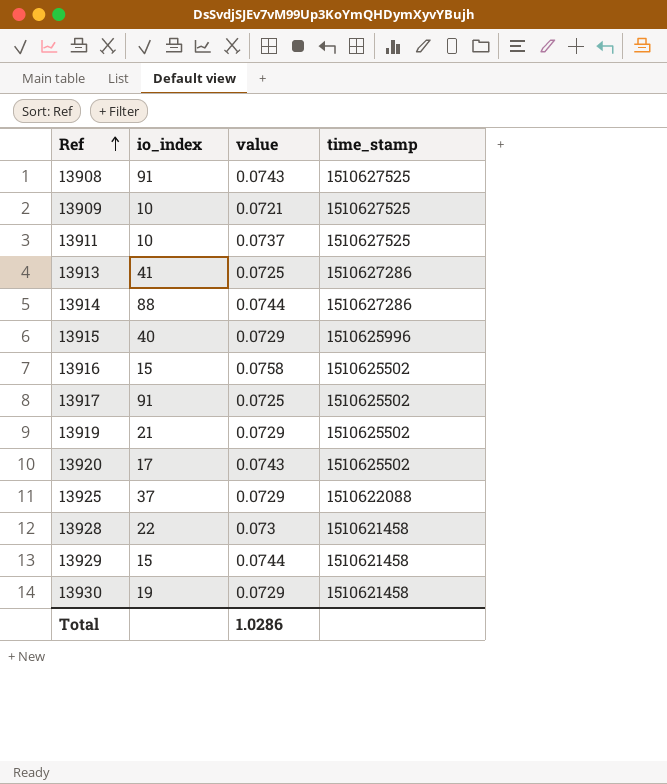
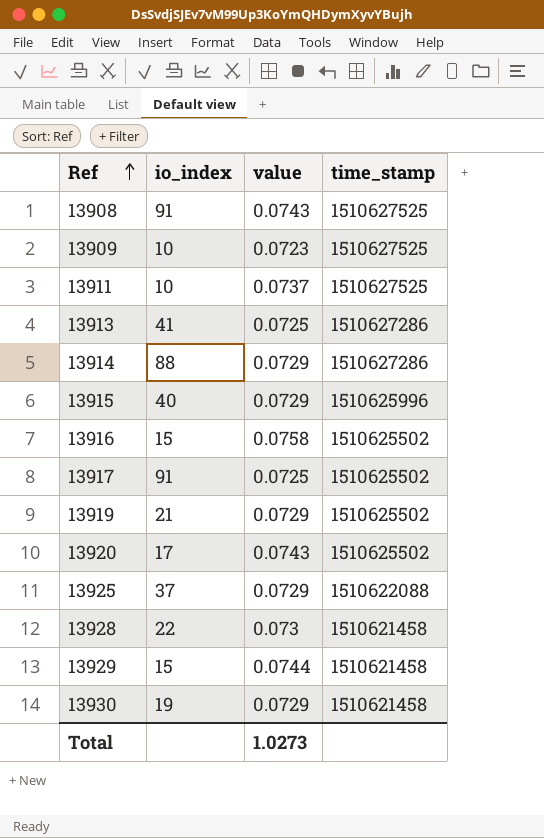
13909 | value: 0.0721 -> 0.0723
13914 | value: 0.0744 -> 0.0729
Total | value: 1.0286 -> 1.0273

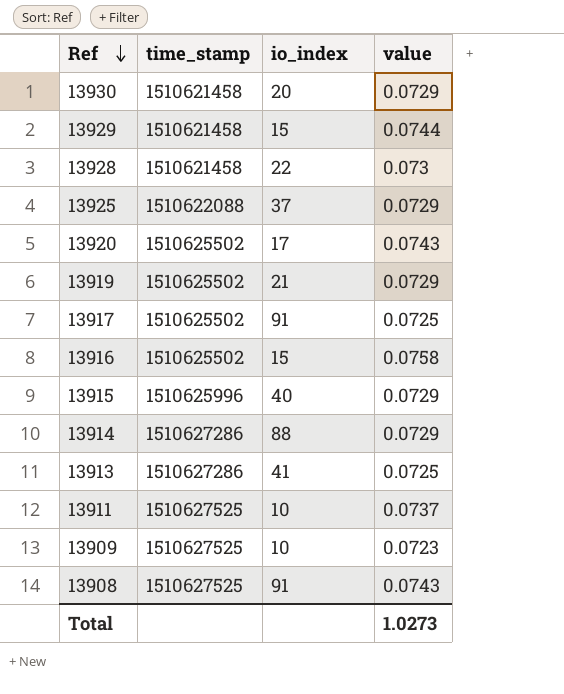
row order: Ref ascending -> Ref descending
column time_stamp | position: 4 -> 2
13930 | io_index: 19 -> 20

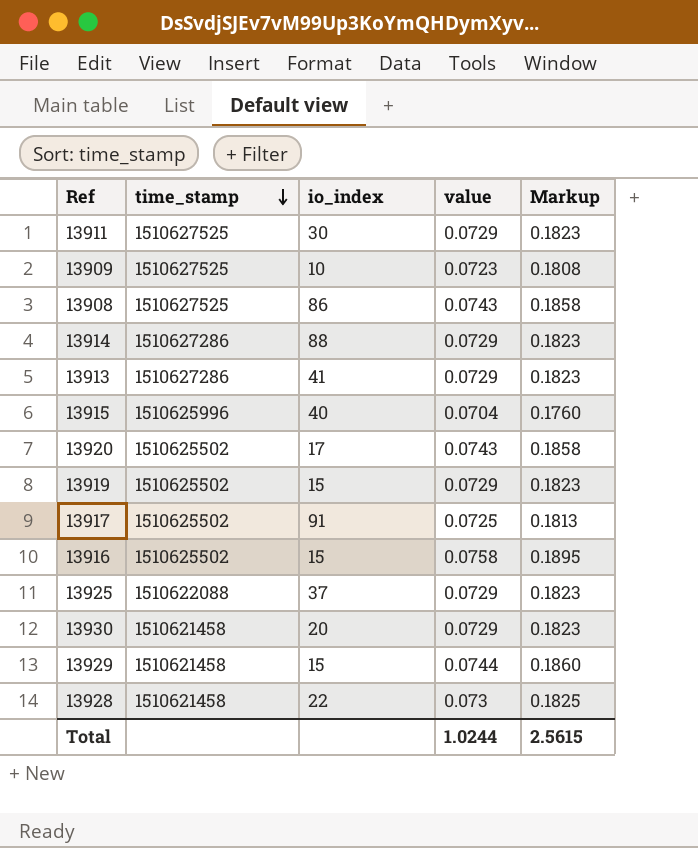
row order: Ref descending -> time_stamp descending
column Markup | formula: none -> [value] * 2.5
13911 | io_index: 10 -> 30
13911 | value: 0.0737 -> 0.0729
13908 | io_index: 91 -> 86
13913 | value: 0.0725 -> 0.0729
13915 | value: 0.0729 -> 0.0704
13919 | io_index: 21 -> 15
Total | value: 1.0273 -> 1.0244

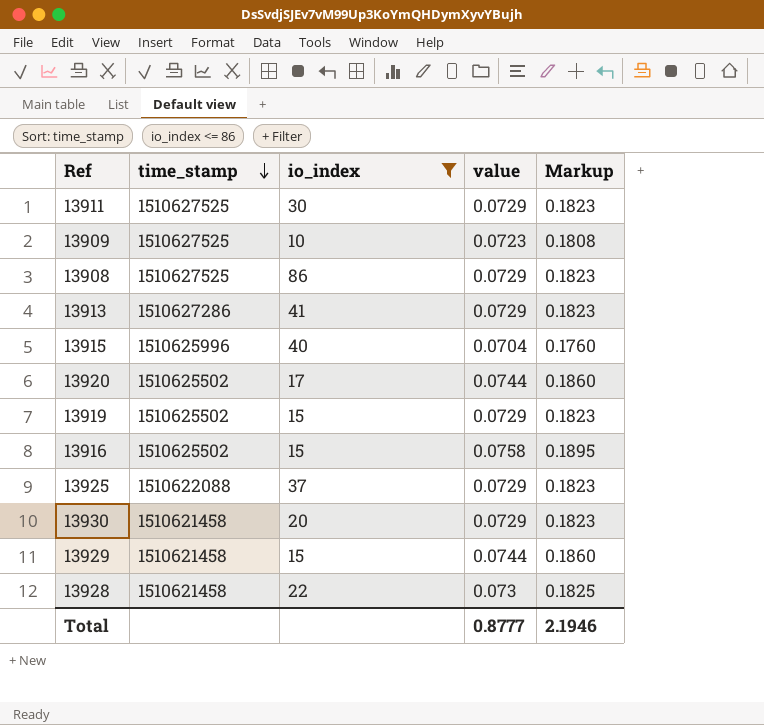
filter: none -> io_index <= 86
13908 | value: 0.0743 -> 0.0729
13908 | Markup: 0.1858 -> 0.1823
13920 | value: 0.0743 -> 0.0744
13920 | Markup: 0.1858 -> 0.1860
Total | value: 1.0244 -> 0.8777
Total | Markup: 2.5615 -> 2.1946

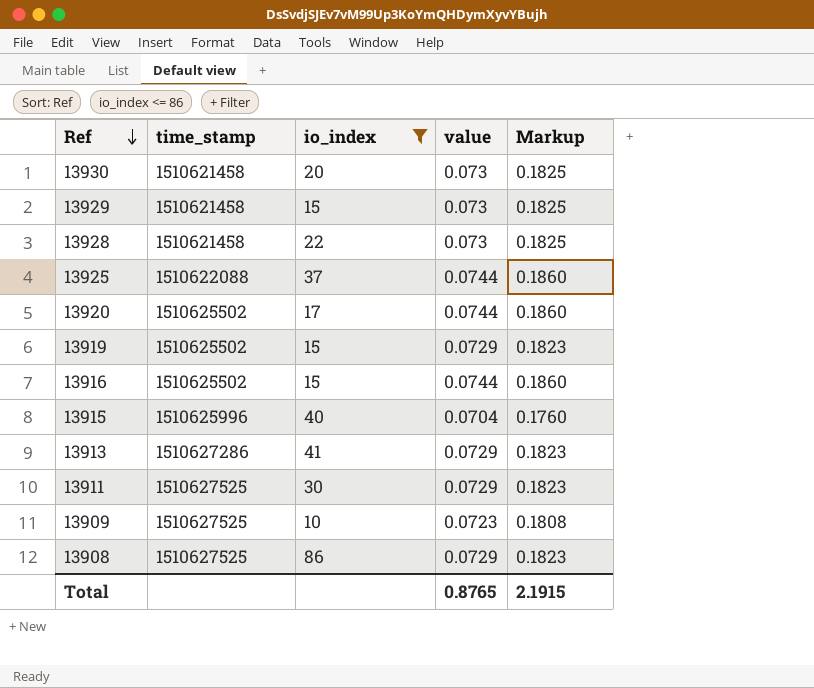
row order: time_stamp descending -> Ref descending
13930 | value: 0.0729 -> 0.073
13930 | Markup: 0.1823 -> 0.1825
13929 | value: 0.0744 -> 0.073
13929 | Markup: 0.1860 -> 0.1825
13925 | value: 0.0729 -> 0.0744
13925 | Markup: 0.1823 -> 0.1860
13916 | value: 0.0758 -> 0.0744
13916 | Markup: 0.1895 -> 0.1860
Total | value: 0.8777 -> 0.8765
Total | Markup: 2.1946 -> 2.1915

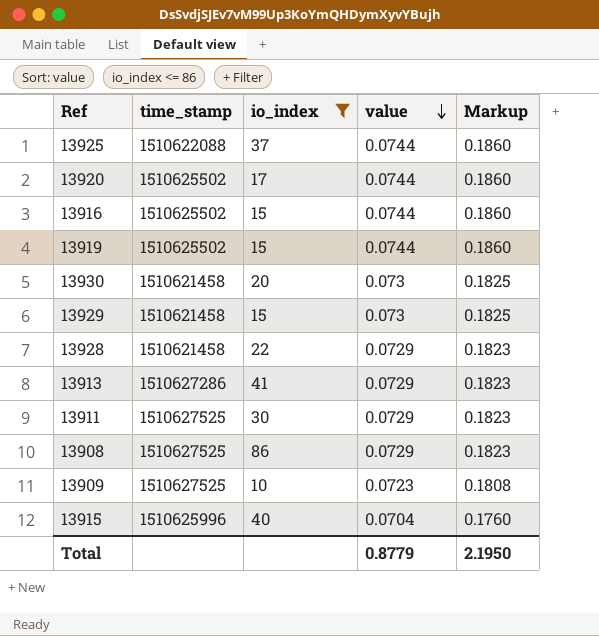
row order: Ref descending -> value descending
13919 | value: 0.0729 -> 0.0744
13919 | Markup: 0.1823 -> 0.1860
13928 | value: 0.073 -> 0.0729
13928 | Markup: 0.1825 -> 0.1823
Total | value: 0.8765 -> 0.8779
Total | Markup: 2.1915 -> 2.1950

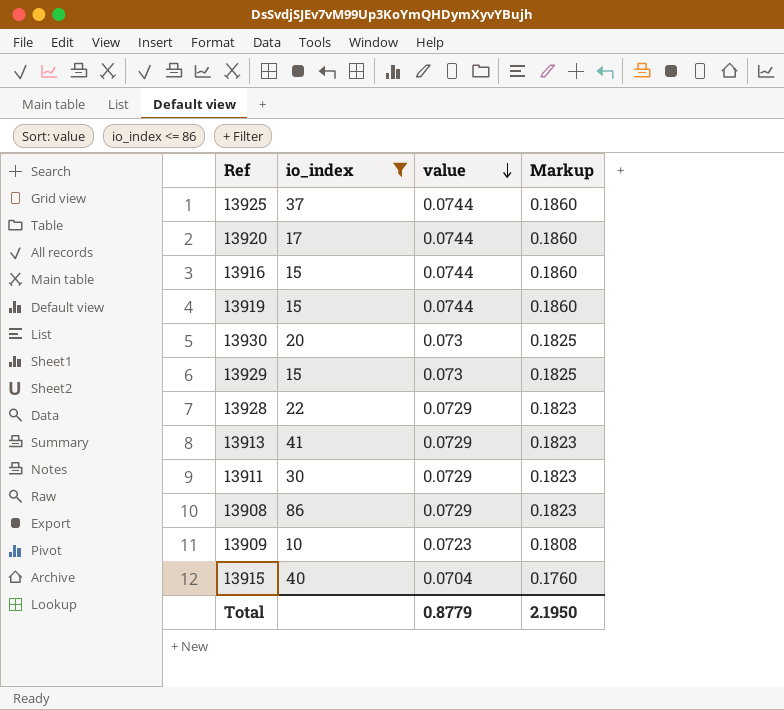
column time_stamp | position: 2 -> none

